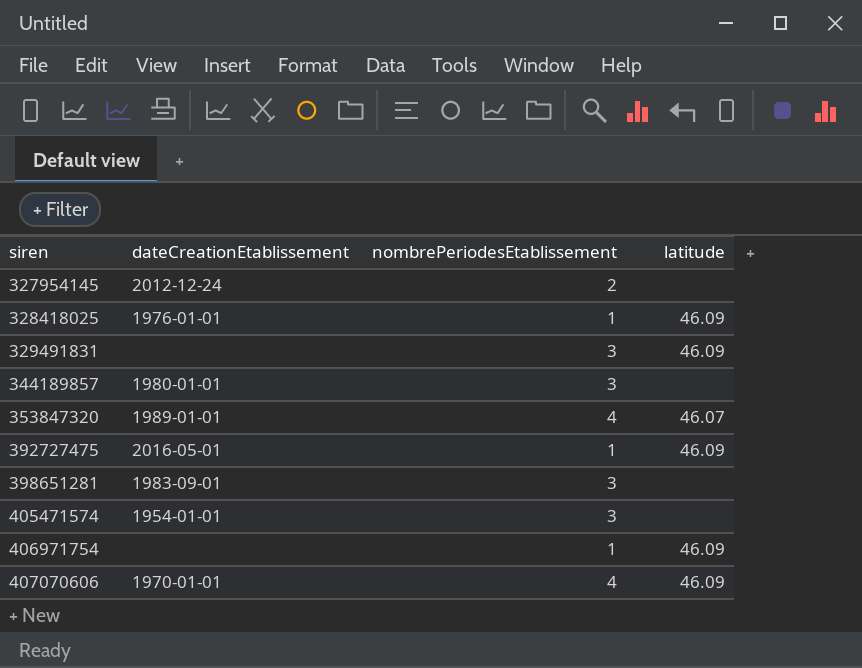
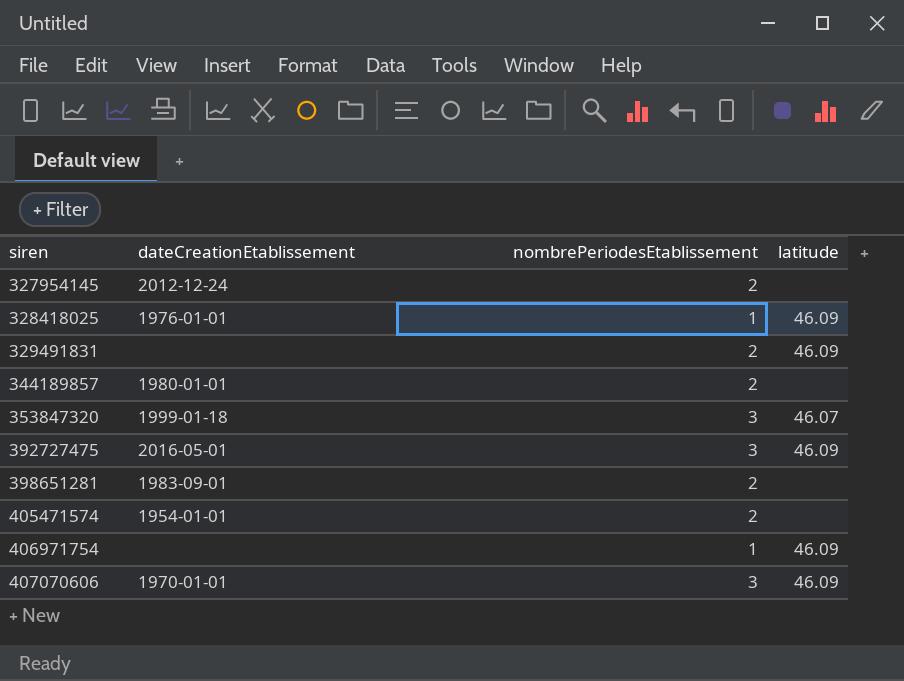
329491831 | nombrePeriodesEtablissement: 3 -> 2
344189857 | nombrePeriodesEtablissement: 3 -> 2
353847320 | dateCreationEtablissement: 1989-01-01 -> 1999-01-18
353847320 | nombrePeriodesEtablissement: 4 -> 3
392727475 | nombrePeriodesEtablissement: 1 -> 3
398651281 | nombrePeriodesEtablissement: 3 -> 2
405471574 | nombrePeriodesEtablissement: 3 -> 2
407070606 | nombrePeriodesEtablissement: 4 -> 3

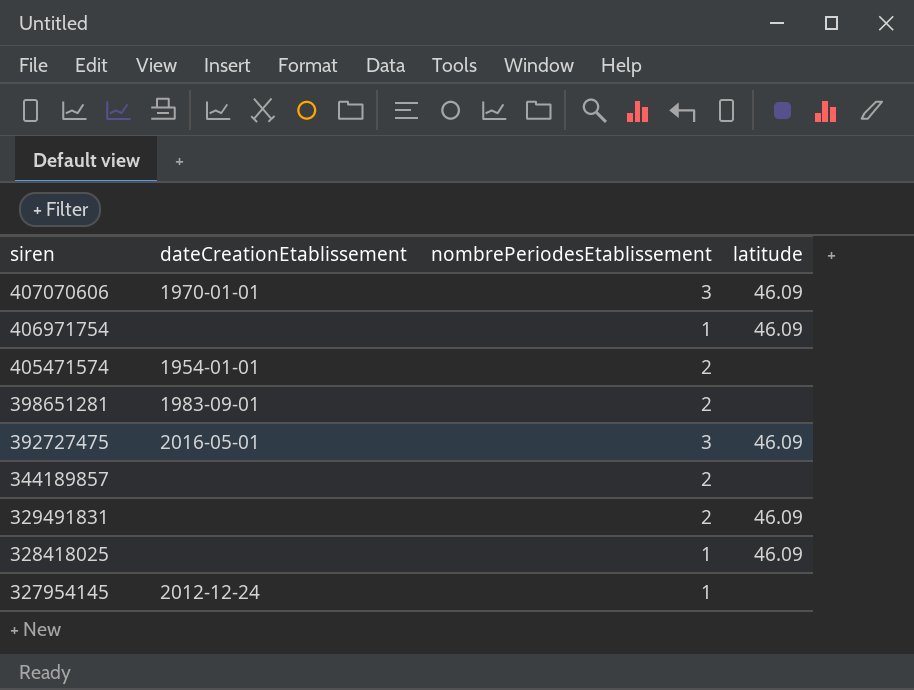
row order: siren ascending -> siren descending
row 353847320: 1999-01-18 | 3 | 46.07 -> none
344189857 | dateCreationEtablissement: 1980-01-01 -> none
328418025 | dateCreationEtablissement: 1976-01-01 -> none
327954145 | nombrePeriodesEtablissement: 2 -> 1

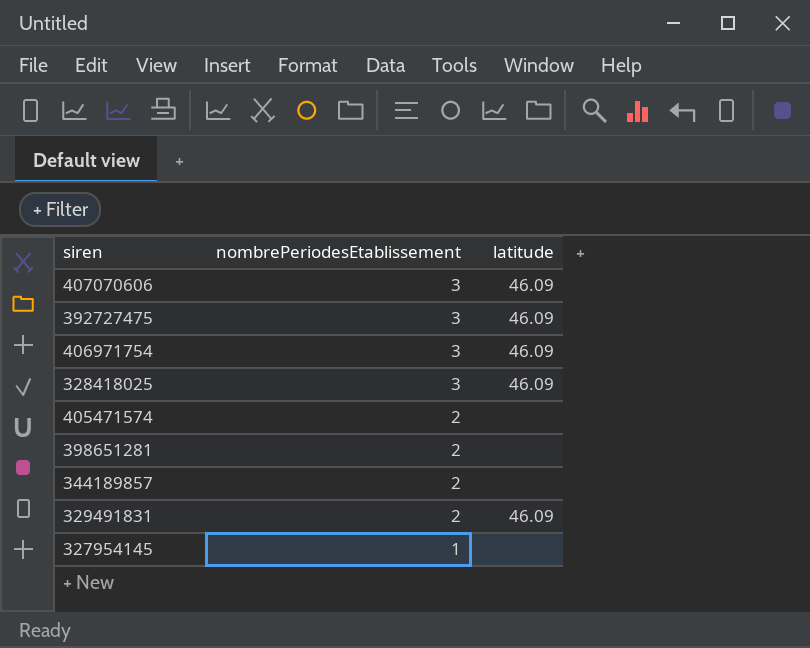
row order: siren descending -> nombrePeriodesEtablissement descending
column dateCreationEtablissement | position: 2 -> none
406971754 | nombrePeriodesEtablissement: 1 -> 3
328418025 | nombrePeriodesEtablissement: 1 -> 3

